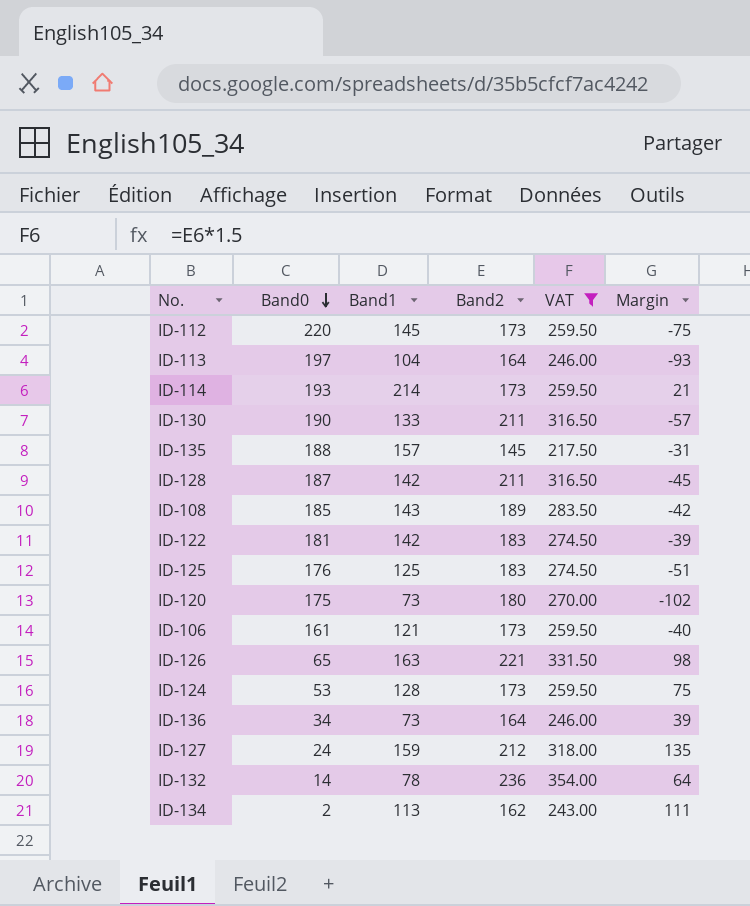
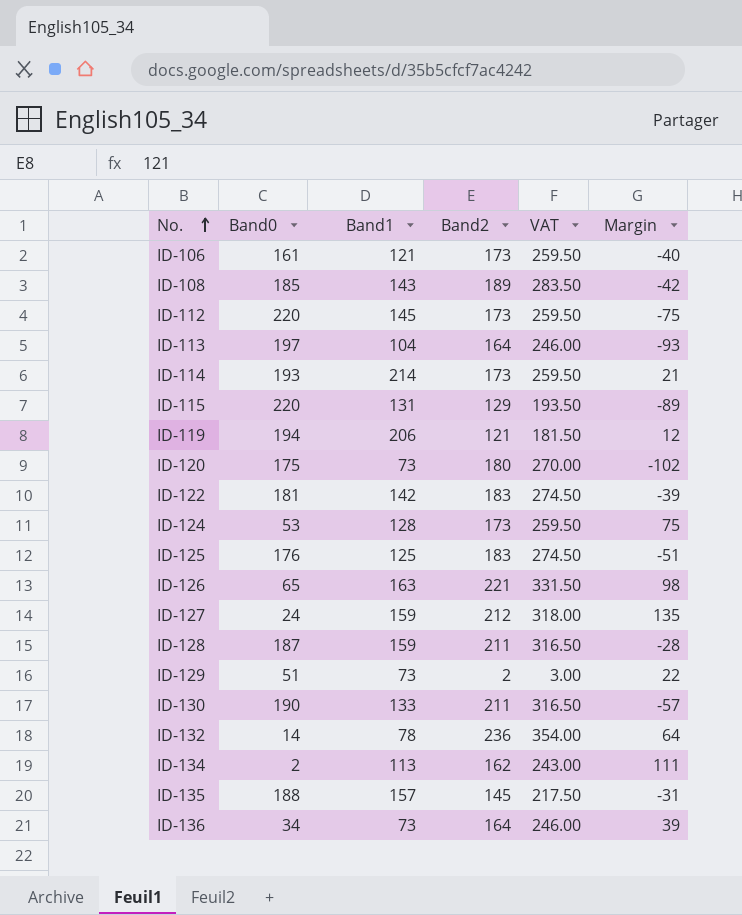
filter: VAT >= 217.50 -> none
row order: Band0 descending -> No. ascending
ID-128 | Band1: 142 -> 159
ID-128 | Margin: -45 -> -28

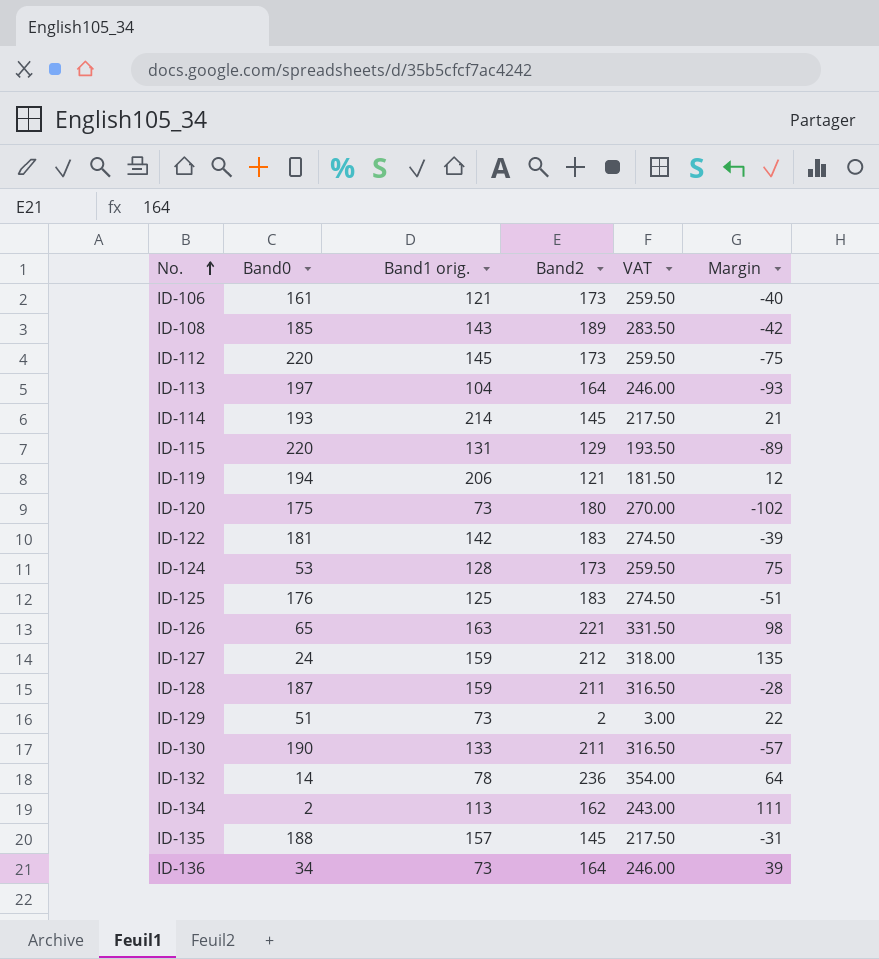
column name: Band1 -> Band1 orig.
ID-114 | Band2: 173 -> 145
ID-114 | VAT: 259.50 -> 217.50

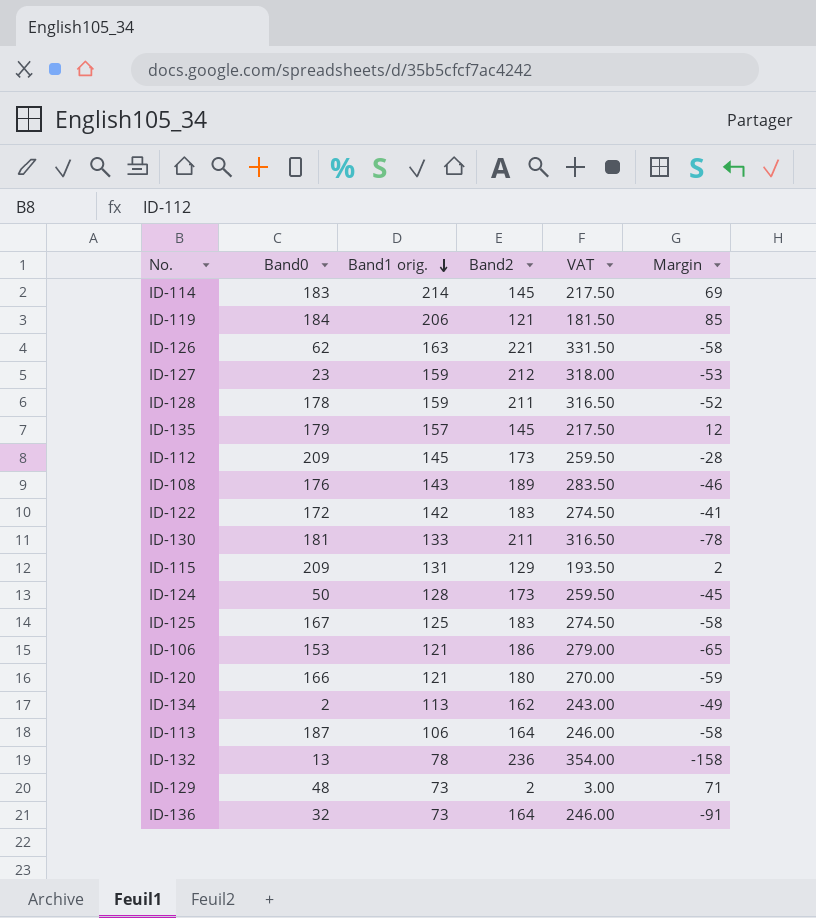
row order: No. ascending -> Band1 orig. descending
column Margin | formula: [Band1 orig.] - [Band0] -> [Band1 orig.] - [Band2]
ID-114 | Band0: 193 -> 183
ID-119 | Band0: 194 -> 184
ID-126 | Band0: 65 -> 62
ID-127 | Band0: 24 -> 23
ID-128 | Band0: 187 -> 178
ID-135 | Band0: 188 -> 179
ID-112 | Band0: 220 -> 209
ID-108 | Band0: 185 -> 176
ID-122 | Band0: 181 -> 172
ID-130 | Band0: 190 -> 181
ID-115 | Band0: 220 -> 209
ID-124 | Band0: 53 -> 50
ID-125 | Band0: 176 -> 167
ID-106 | Band0: 161 -> 153
ID-106 | Band2: 173 -> 186
ID-106 | VAT: 259.50 -> 279.00
ID-120 | Band0: 175 -> 166
ID-120 | Band1 orig.: 73 -> 121
ID-113 | Band0: 197 -> 187
ID-113 | Band1 orig.: 104 -> 106
ID-132 | Band0: 14 -> 13
ID-129 | Band0: 51 -> 48
ID-136 | Band0: 34 -> 32

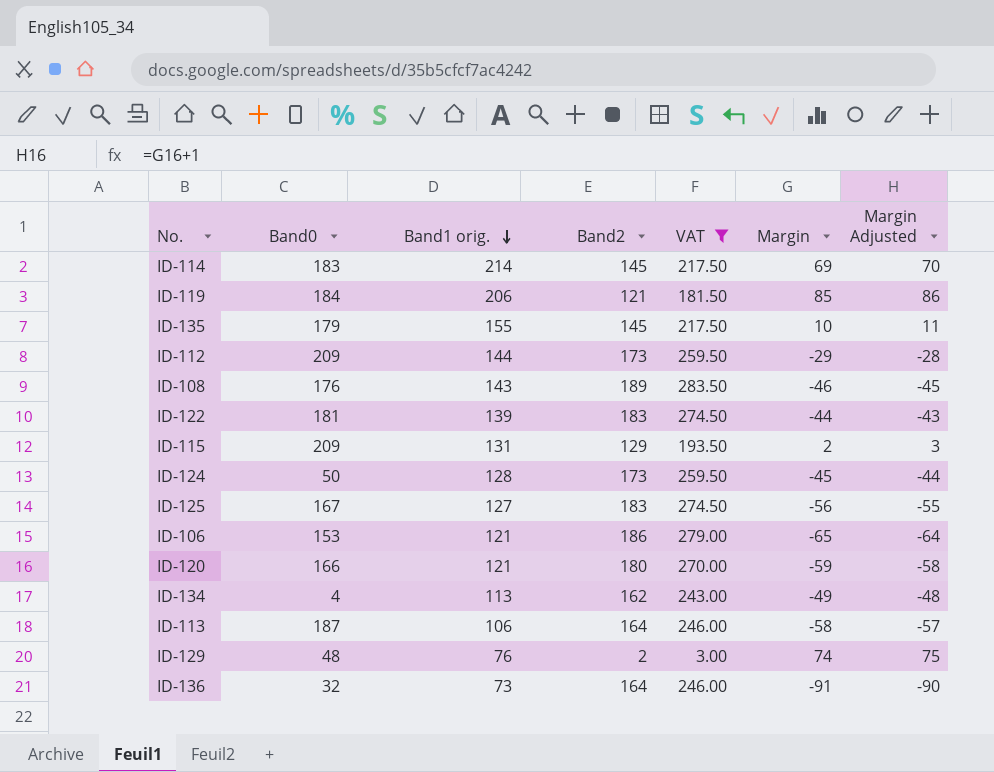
filter: none -> VAT <= 283.50
column Margin Adjusted | formula: none -> [Margin] + 1
ID-135 | Band1 orig.: 157 -> 155
ID-135 | Margin: 12 -> 10
ID-112 | Band1 orig.: 145 -> 144
ID-112 | Margin: -28 -> -29
ID-122 | Band0: 172 -> 181
ID-122 | Band1 orig.: 142 -> 139
ID-122 | Margin: -41 -> -44
ID-125 | Band1 orig.: 125 -> 127
ID-125 | Margin: -58 -> -56
ID-134 | Band0: 2 -> 4
ID-129 | Band1 orig.: 73 -> 76
ID-129 | Margin: 71 -> 74

